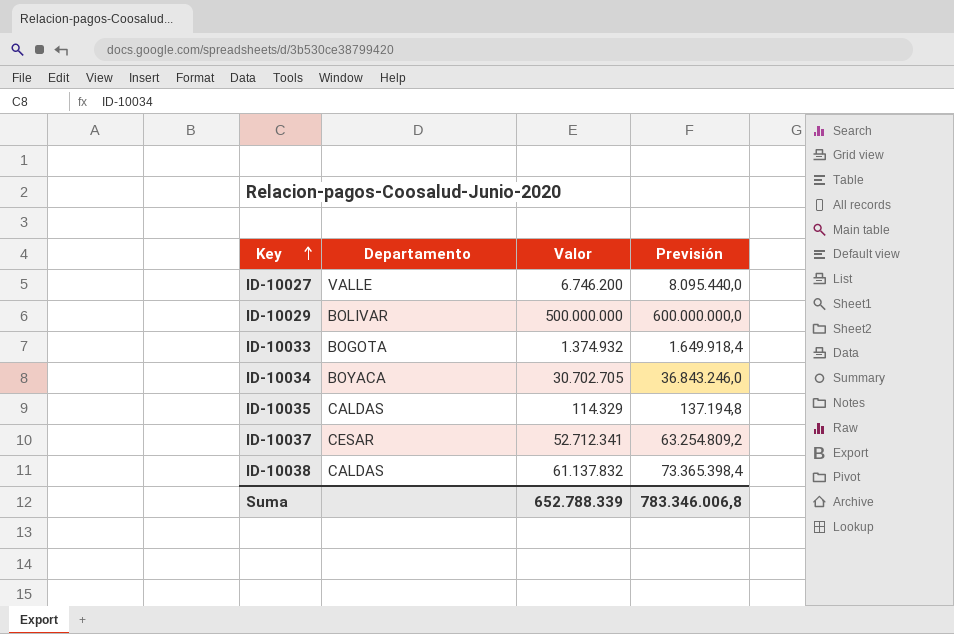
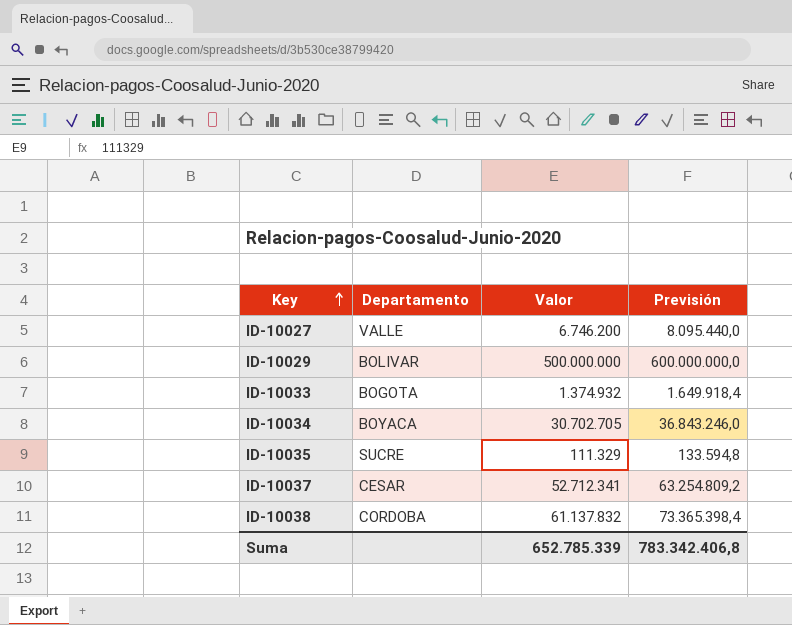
ID-10035 | Departamento: CALDAS -> SUCRE
ID-10035 | Valor: 114.329 -> 111.329
ID-10035 | Previsión: 137.194,8 -> 133.594,8
ID-10038 | Departamento: CALDAS -> CORDOBA
Suma | Valor: 652.788.339 -> 652.785.339
Suma | Previsión: 783.346.006,8 -> 783.342.406,8

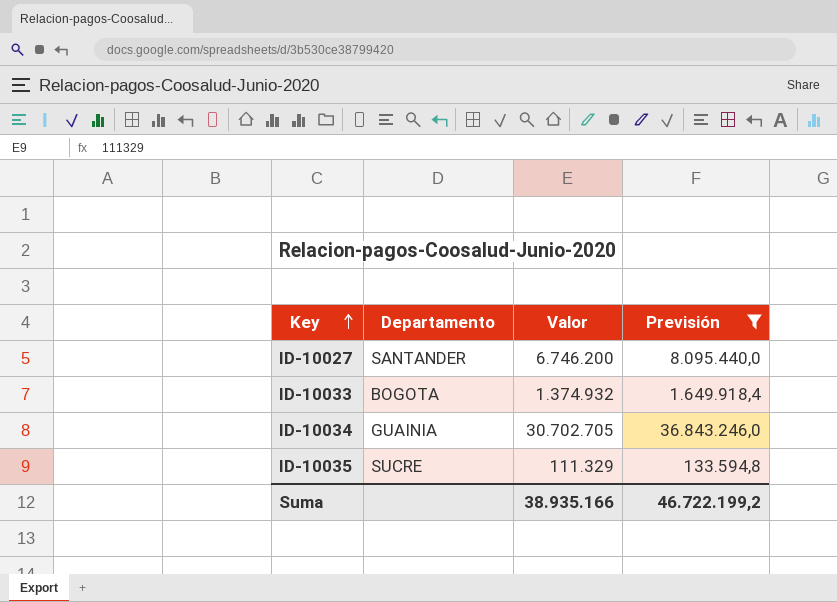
filter: none -> Previsión <= 36.843.246,0
ID-10027 | Departamento: VALLE -> SANTANDER
ID-10034 | Departamento: BOYACA -> GUAINIA
Suma | Valor: 652.785.339 -> 38.935.166
Suma | Previsión: 783.342.406,8 -> 46.722.199,2

